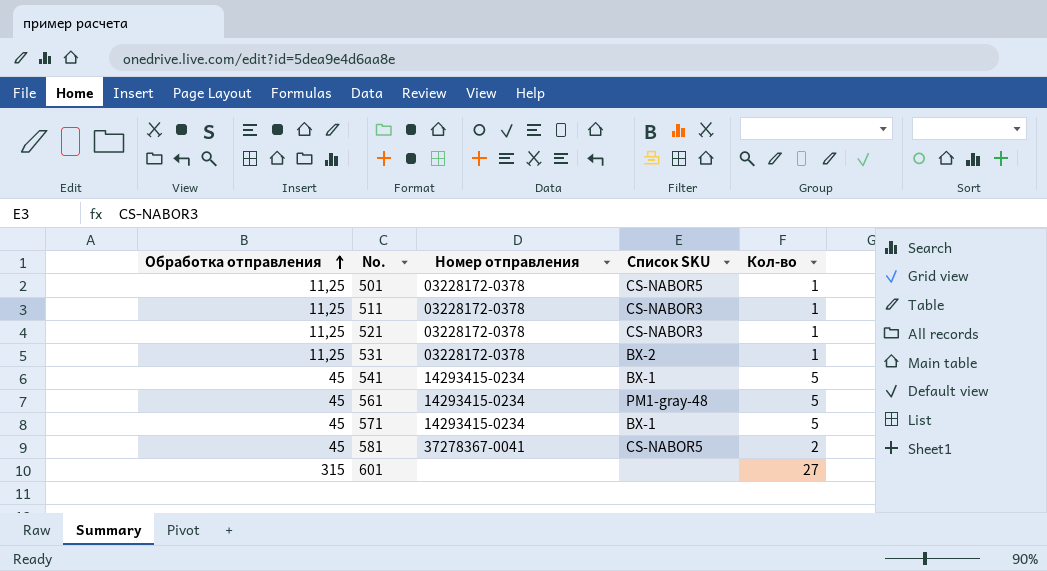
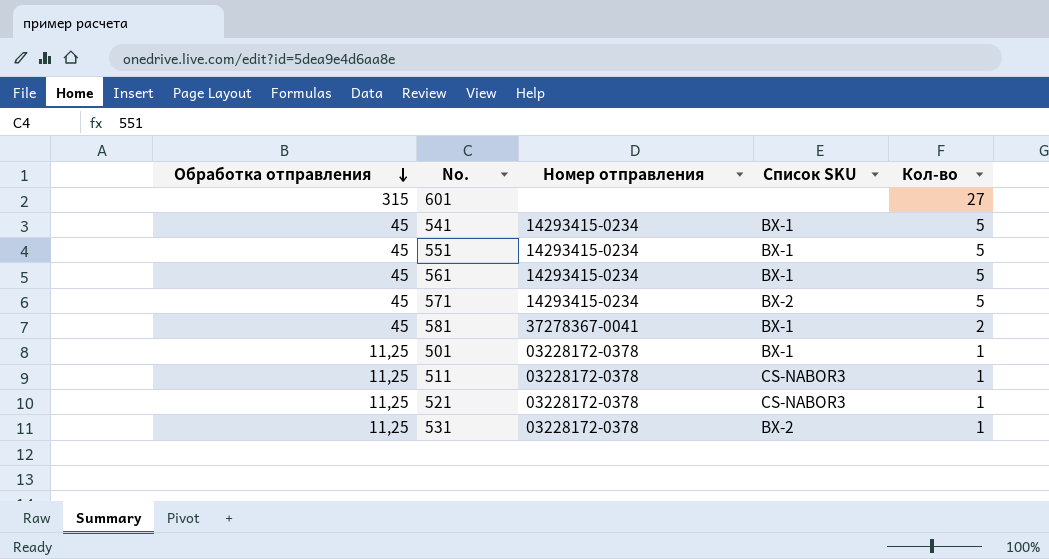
row order: Обработка отправления ascending -> Обработка отправления descending
row 551: none -> 45 | 14293415-0234 | BX-1 | 5
561 | Список SKU: PM1-gray-48 -> BX-1
571 | Список SKU: BX-1 -> BX-2
581 | Список SKU: CS-NABOR5 -> BX-1
501 | Список SKU: CS-NABOR5 -> BX-1

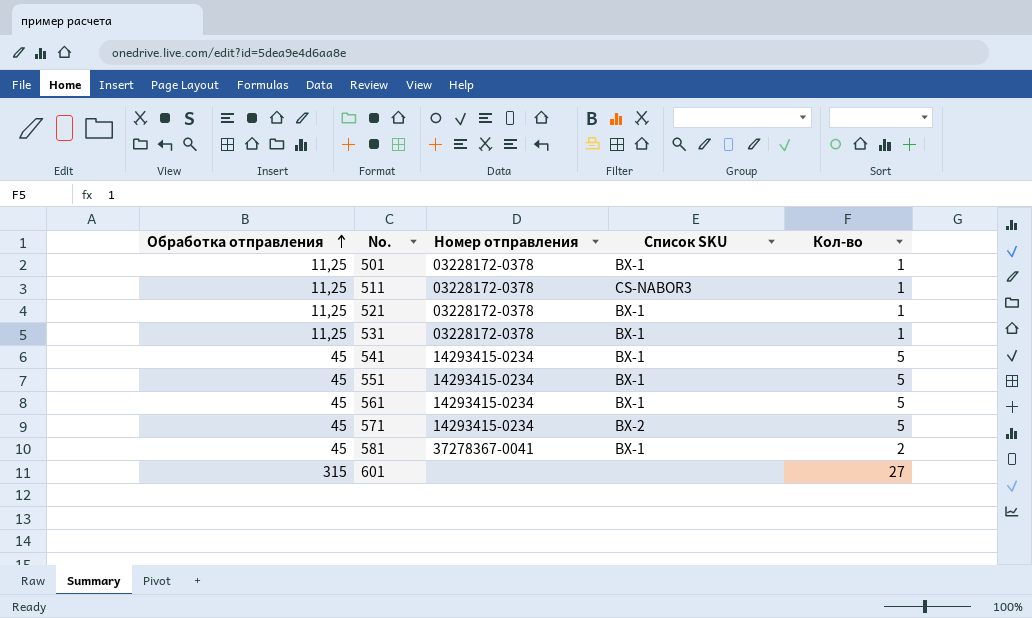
row order: Обработка отправления descending -> Обработка отправления ascending
521 | Список SKU: CS-NABOR3 -> BX-1
531 | Список SKU: BX-2 -> BX-1

